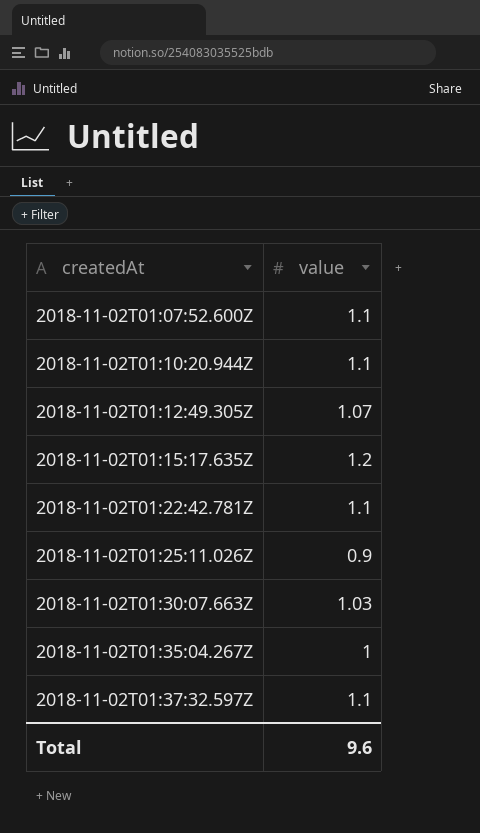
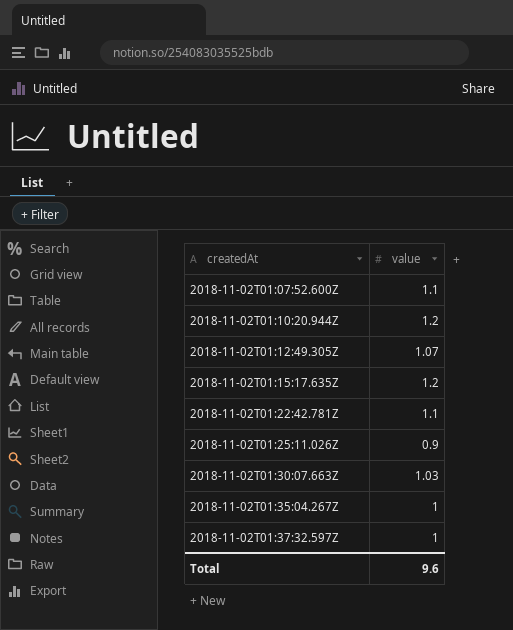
2018-11-02T01:10:20.944Z | value: 1.1 -> 1.2
2018-11-02T01:37:32.597Z | value: 1.1 -> 1

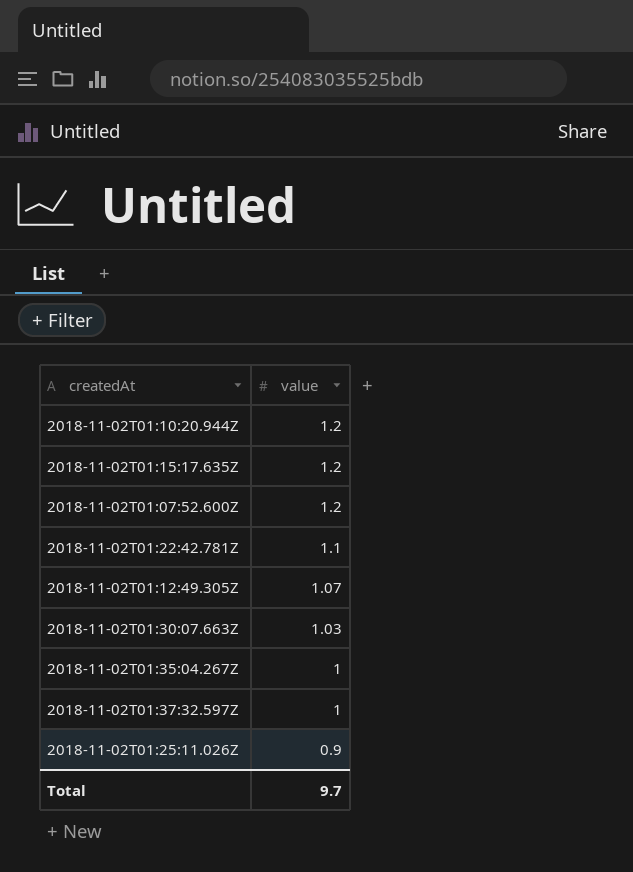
row order: createdAt ascending -> value descending
2018-11-02T01:07:52.600Z | value: 1.1 -> 1.2
Total | value: 9.6 -> 9.7

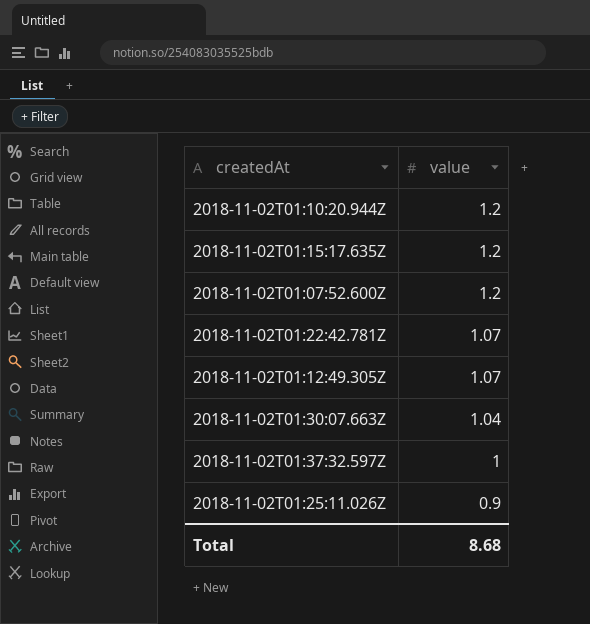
row 2018-11-02T01:35:04.267Z: 1 -> none
2018-11-02T01:22:42.781Z | value: 1.1 -> 1.07
2018-11-02T01:30:07.663Z | value: 1.03 -> 1.04
Total | value: 9.7 -> 8.68

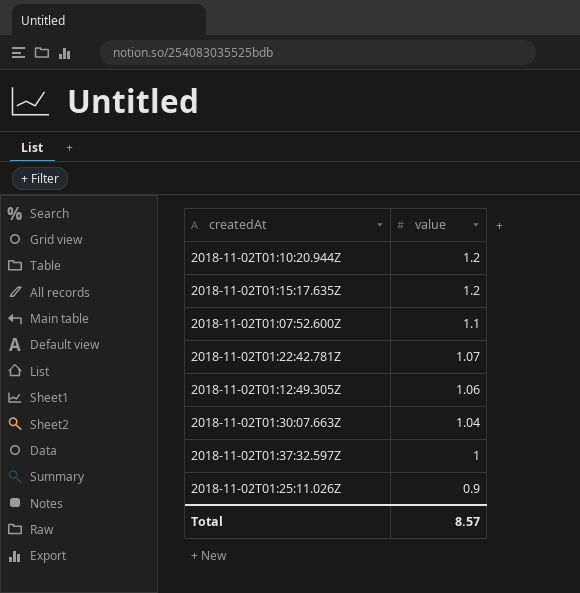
2018-11-02T01:07:52.600Z | value: 1.2 -> 1.1
2018-11-02T01:12:49.305Z | value: 1.07 -> 1.06
Total | value: 8.68 -> 8.57

